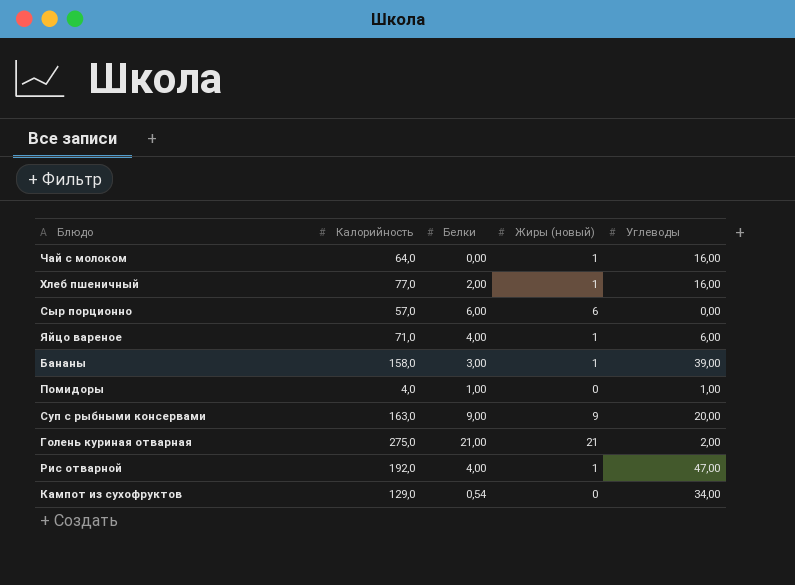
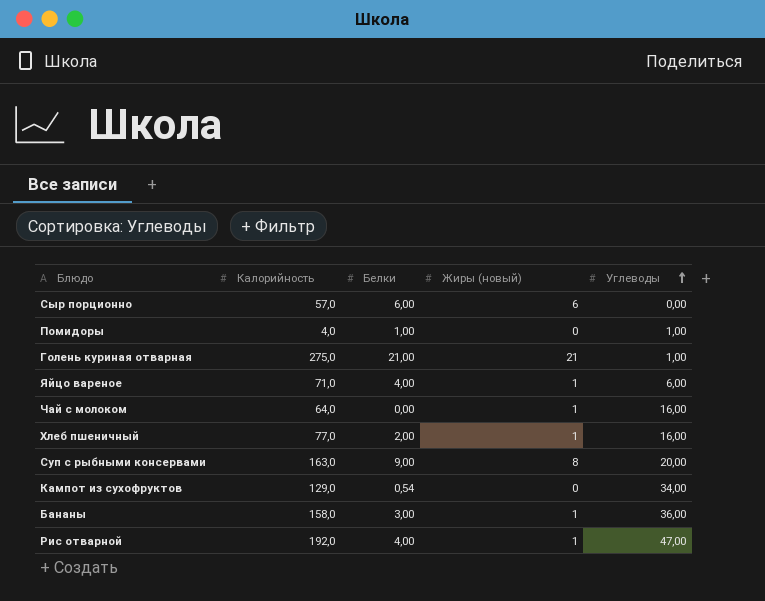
row order: none -> Углеводы ascending
Голень куриная отварная | Углеводы: 2,00 -> 1,00
Суп с рыбными консервами | Жиры (новый): 9 -> 8
Бананы | Углеводы: 39,00 -> 36,00

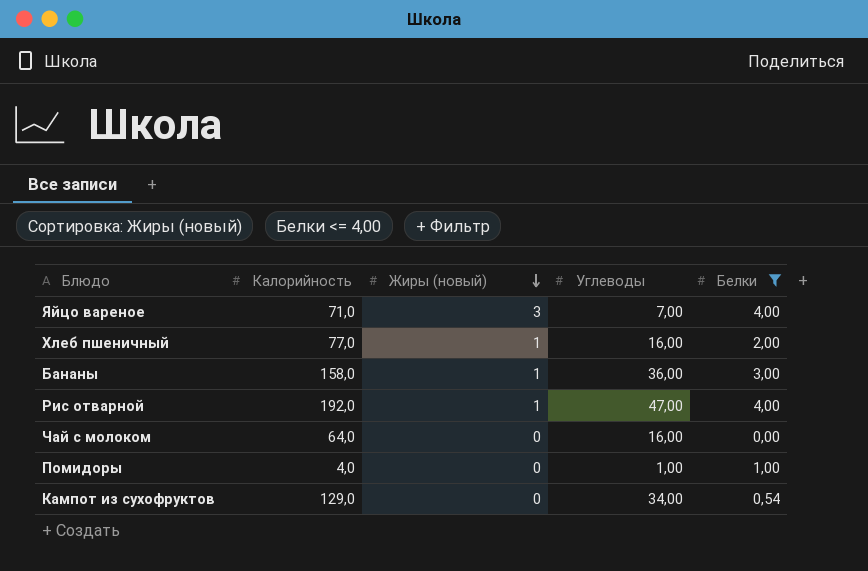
filter: none -> Белки <= 4,00
row order: Углеводы ascending -> Жиры (новый) descending
column Белки | position: 3 -> 5
Яйцо вареное | Жиры (новый): 1 -> 3
Яйцо вареное | Углеводы: 6,00 -> 7,00
Чай с молоком | Жиры (новый): 1 -> 0

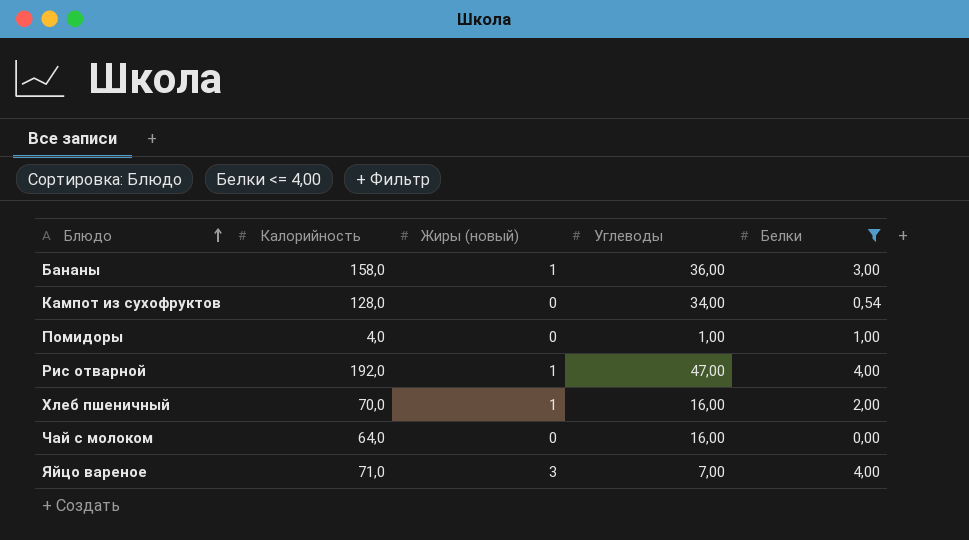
row order: Жиры (новый) descending -> Блюдо ascending
Кампот из сухофруктов | Калорийность: 129,0 -> 128,0
Хлеб пшеничный | Калорийность: 77,0 -> 70,0

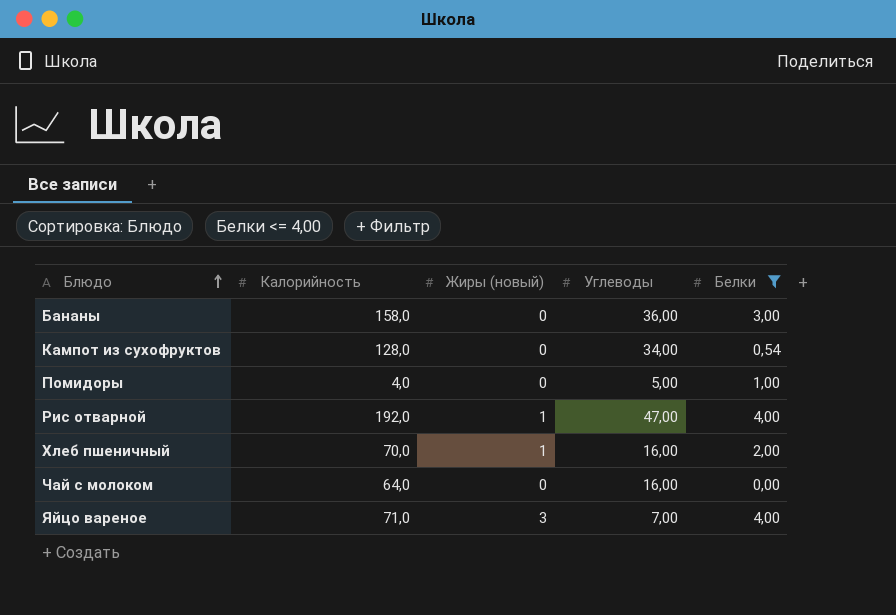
Бананы | Жиры (новый): 1 -> 0
Помидоры | Углеводы: 1,00 -> 5,00

